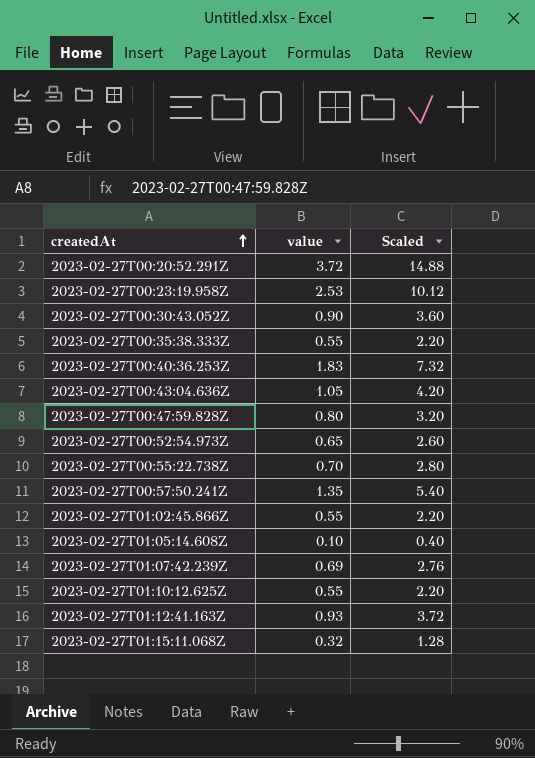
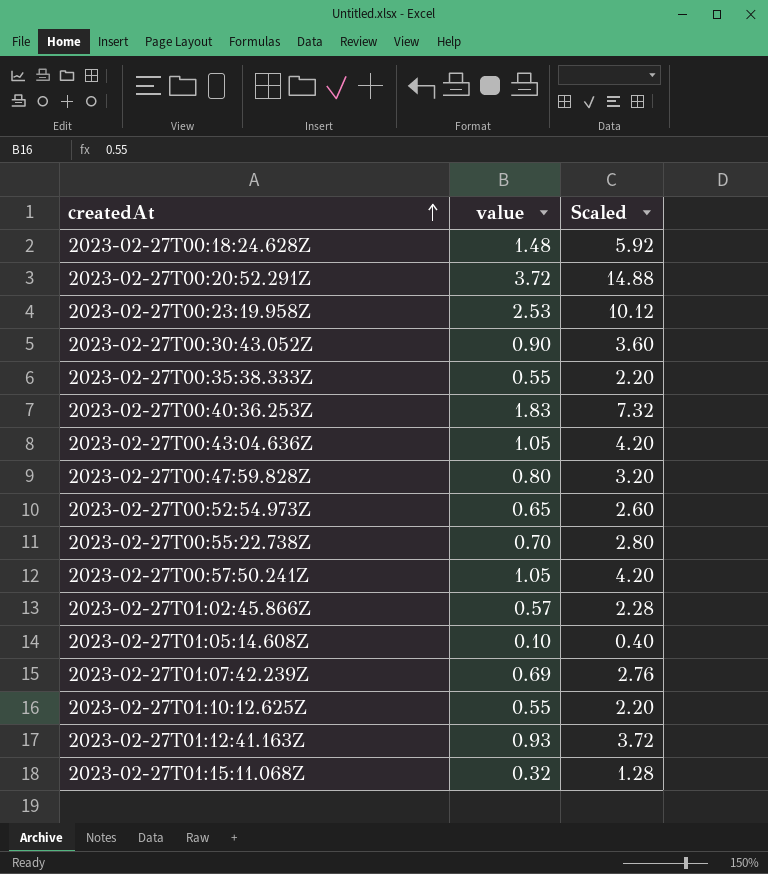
row 2023-02-27T00:18:24.628Z: none -> 1.48 | 5.92
2023-02-27T00:57:50.241Z | value: 1.35 -> 1.05
2023-02-27T00:57:50.241Z | Scaled: 5.40 -> 4.20
2023-02-27T01:02:45.866Z | value: 0.55 -> 0.57
2023-02-27T01:02:45.866Z | Scaled: 2.20 -> 2.28

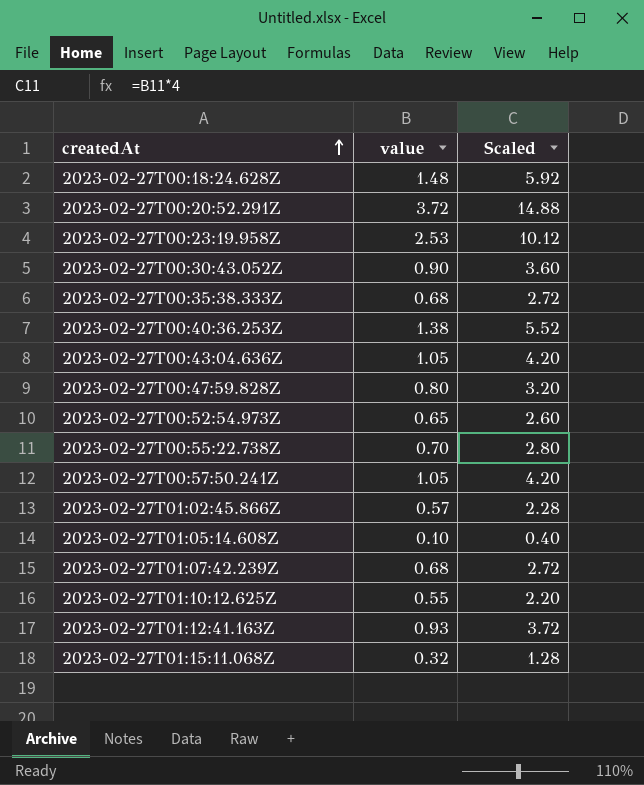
2023-02-27T00:35:38.333Z | value: 0.55 -> 0.68
2023-02-27T00:35:38.333Z | Scaled: 2.20 -> 2.72
2023-02-27T00:40:36.253Z | value: 1.83 -> 1.38
2023-02-27T00:40:36.253Z | Scaled: 7.32 -> 5.52
2023-02-27T01:07:42.239Z | value: 0.69 -> 0.68
2023-02-27T01:07:42.239Z | Scaled: 2.76 -> 2.72

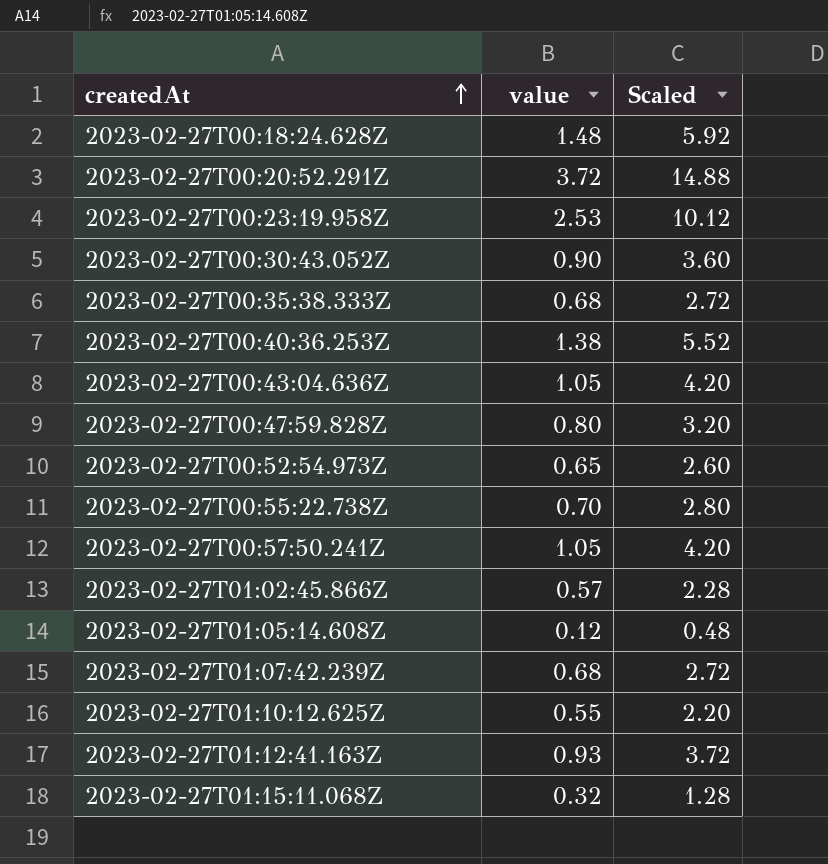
2023-02-27T01:05:14.608Z | value: 0.10 -> 0.12
2023-02-27T01:05:14.608Z | Scaled: 0.40 -> 0.48

